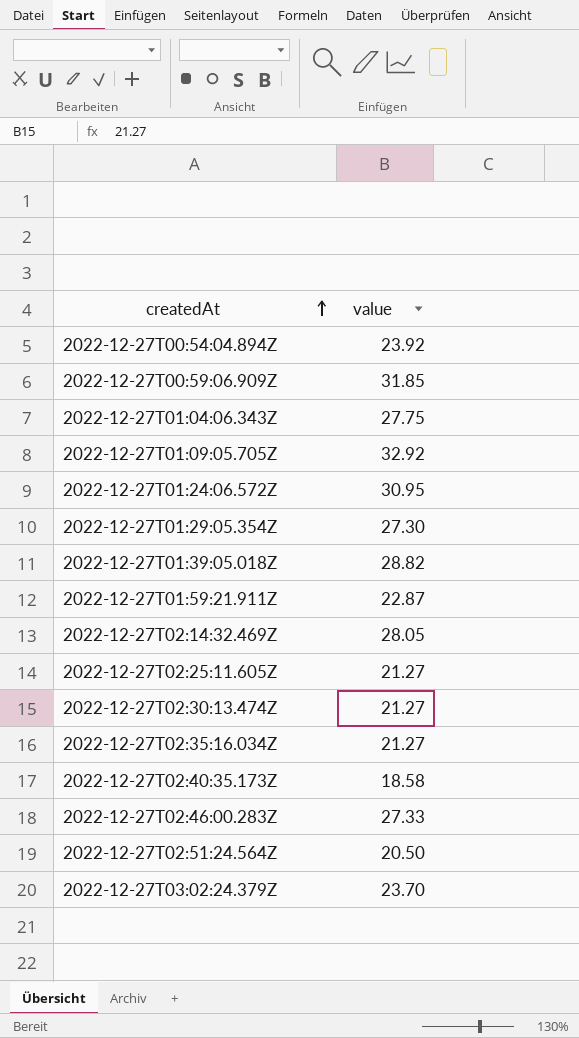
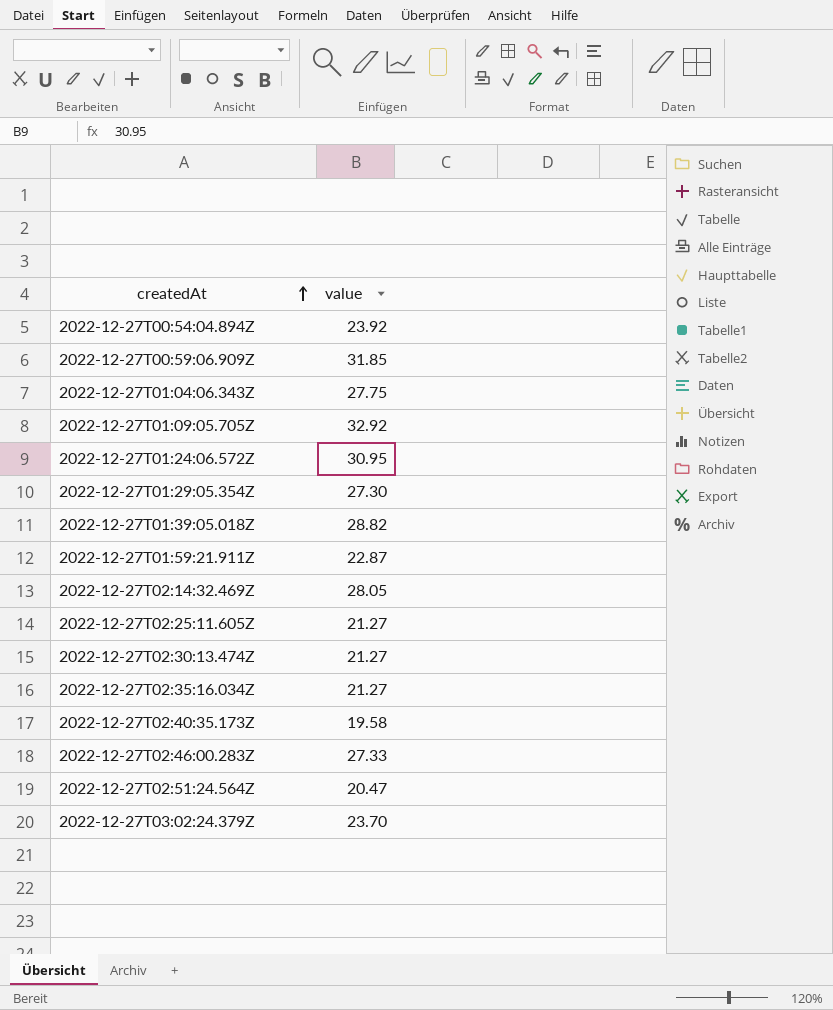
2022-12-27T02:40:35.173Z | value: 18.58 -> 19.58
2022-12-27T02:51:24.564Z | value: 20.50 -> 20.47

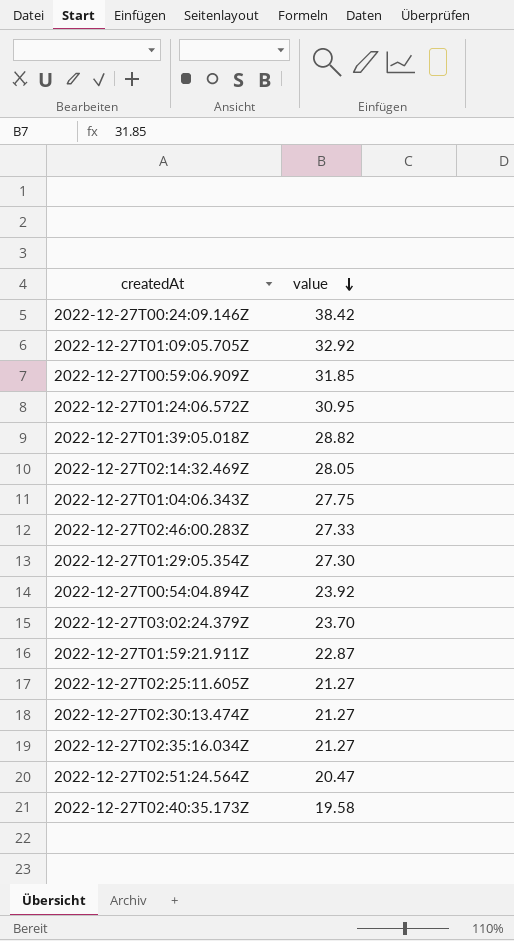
row order: createdAt ascending -> value descending
row 2022-12-27T00:24:09.146Z: none -> 38.42

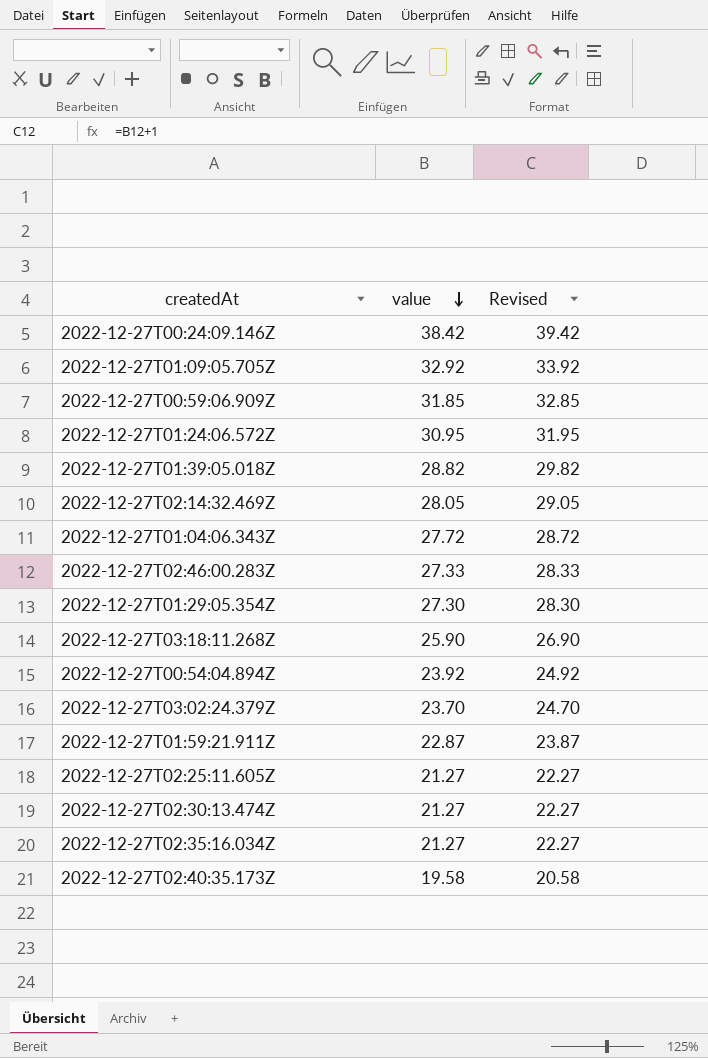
column Revised | formula: none -> [value] + 1
row 2022-12-27T02:51:24.564Z: 20.47 -> none
2022-12-27T01:04:06.343Z | value: 27.75 -> 27.72
row 2022-12-27T03:18:11.268Z: none -> 25.90 | 26.90

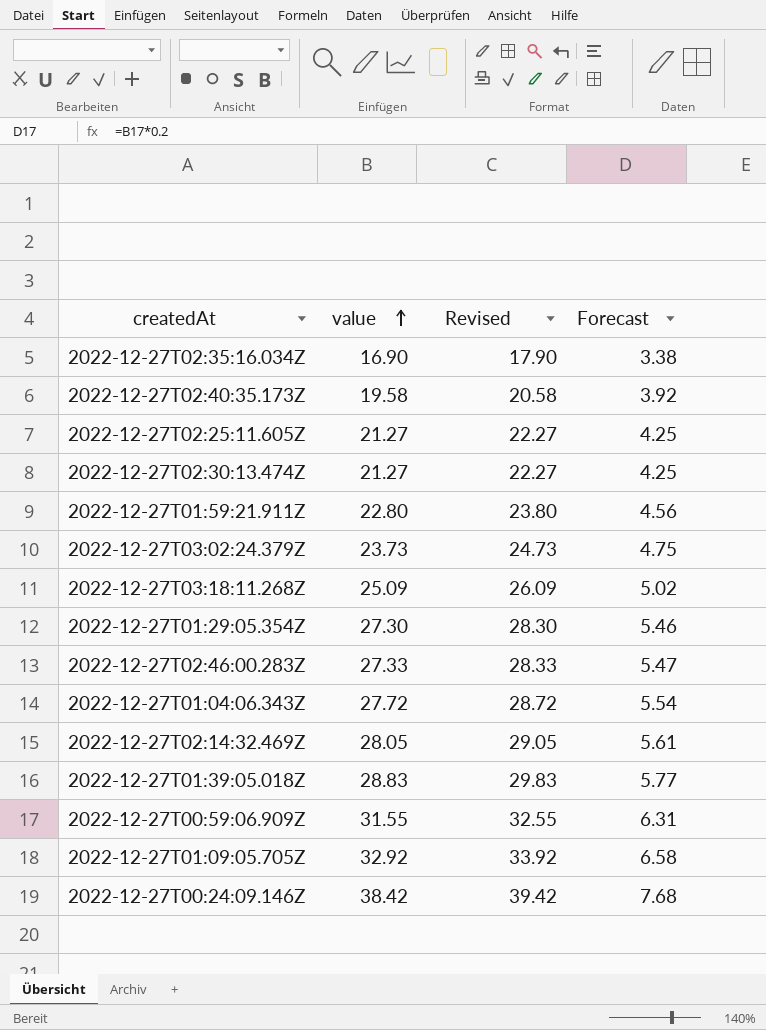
row order: value descending -> value ascending
column Forecast | formula: none -> [value] * 0.2
row 2022-12-27T01:24:06.572Z: 30.95 | 31.95 -> none
row 2022-12-27T00:54:04.894Z: 23.92 | 24.92 -> none
2022-12-27T02:35:16.034Z | value: 21.27 -> 16.90
2022-12-27T02:35:16.034Z | Revised: 22.27 -> 17.90
2022-12-27T01:59:21.911Z | value: 22.87 -> 22.80
2022-12-27T01:59:21.911Z | Revised: 23.87 -> 23.80
2022-12-27T03:02:24.379Z | value: 23.70 -> 23.73
2022-12-27T03:02:24.379Z | Revised: 24.70 -> 24.73
2022-12-27T03:18:11.268Z | value: 25.90 -> 25.09
2022-12-27T03:18:11.268Z | Revised: 26.90 -> 26.09
2022-12-27T01:39:05.018Z | value: 28.82 -> 28.83
2022-12-27T01:39:05.018Z | Revised: 29.82 -> 29.83
2022-12-27T00:59:06.909Z | value: 31.85 -> 31.55
2022-12-27T00:59:06.909Z | Revised: 32.85 -> 32.55

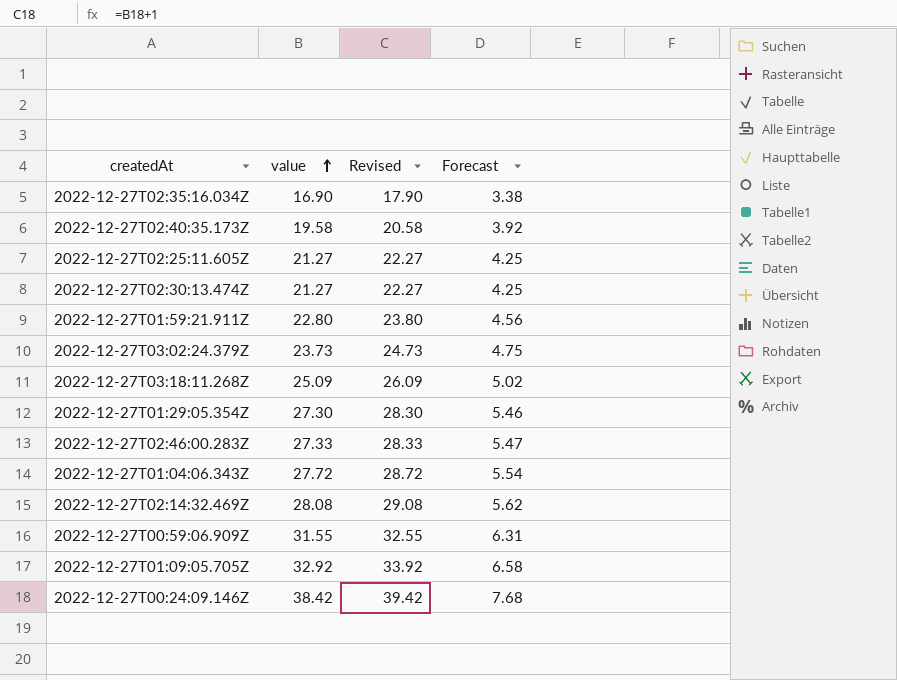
row 2022-12-27T01:39:05.018Z: 28.83 | 29.83 | 5.77 -> none
2022-12-27T02:14:32.469Z | value: 28.05 -> 28.08
2022-12-27T02:14:32.469Z | Revised: 29.05 -> 29.08
2022-12-27T02:14:32.469Z | Forecast: 5.61 -> 5.62

